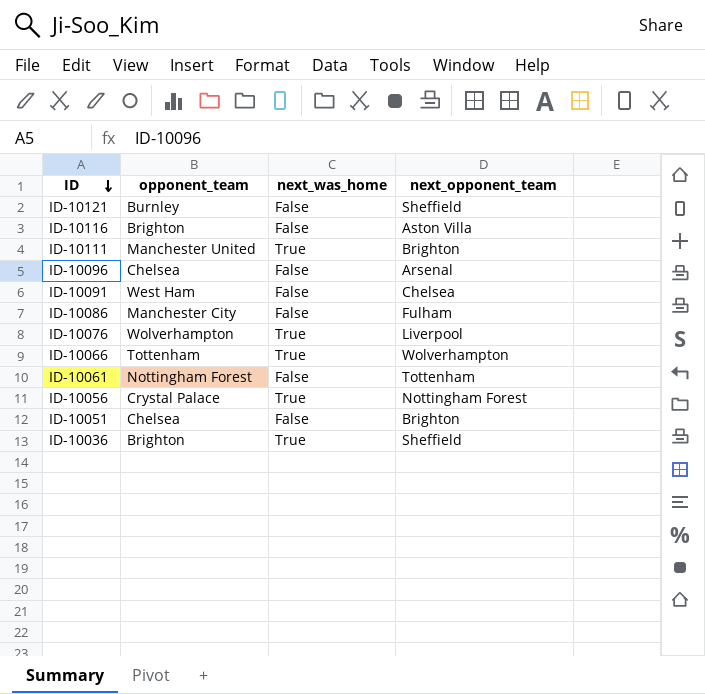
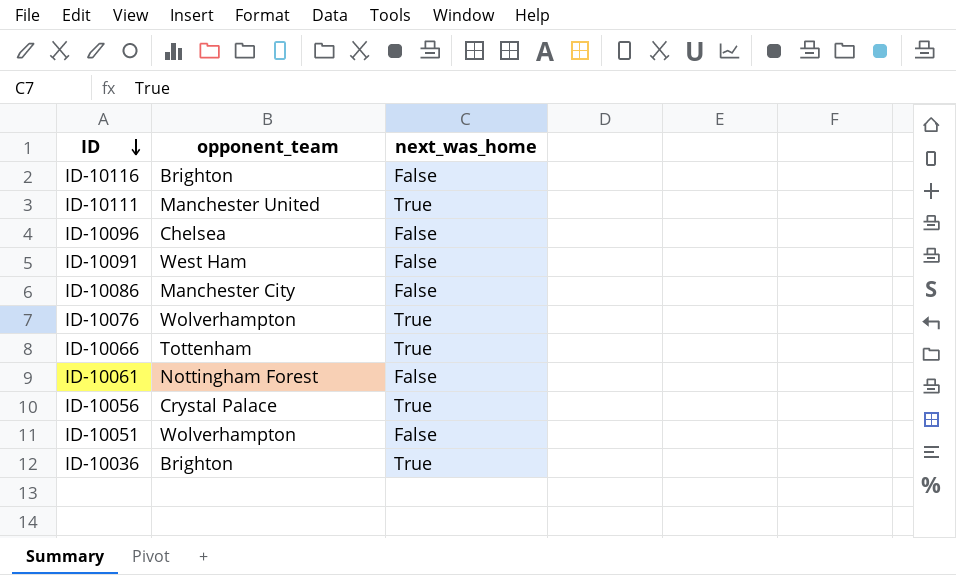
column next_opponent_team | position: 4 -> none
row ID-10121: Burnley | False | Sheffield -> none
ID-10051 | opponent_team: Chelsea -> Wolverhampton

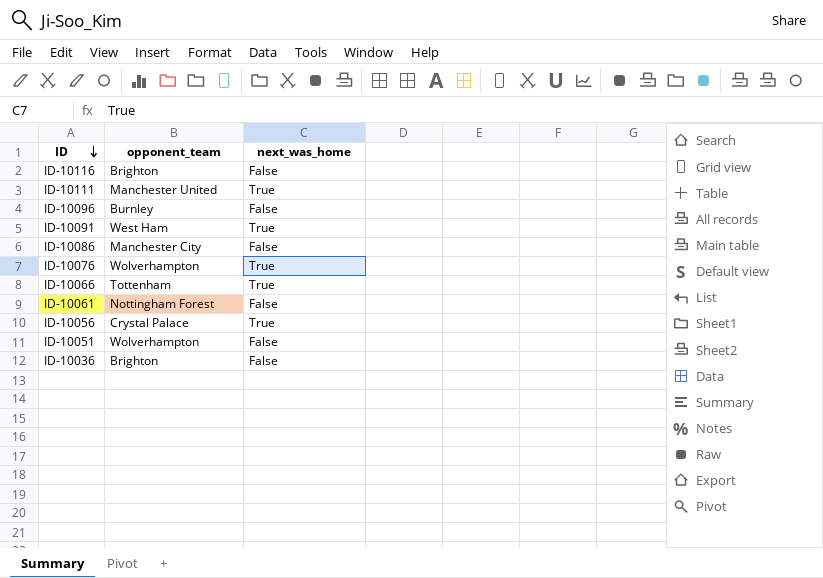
ID-10096 | opponent_team: Chelsea -> Burnley
ID-10091 | next_was_home: False -> True
ID-10036 | next_was_home: True -> False

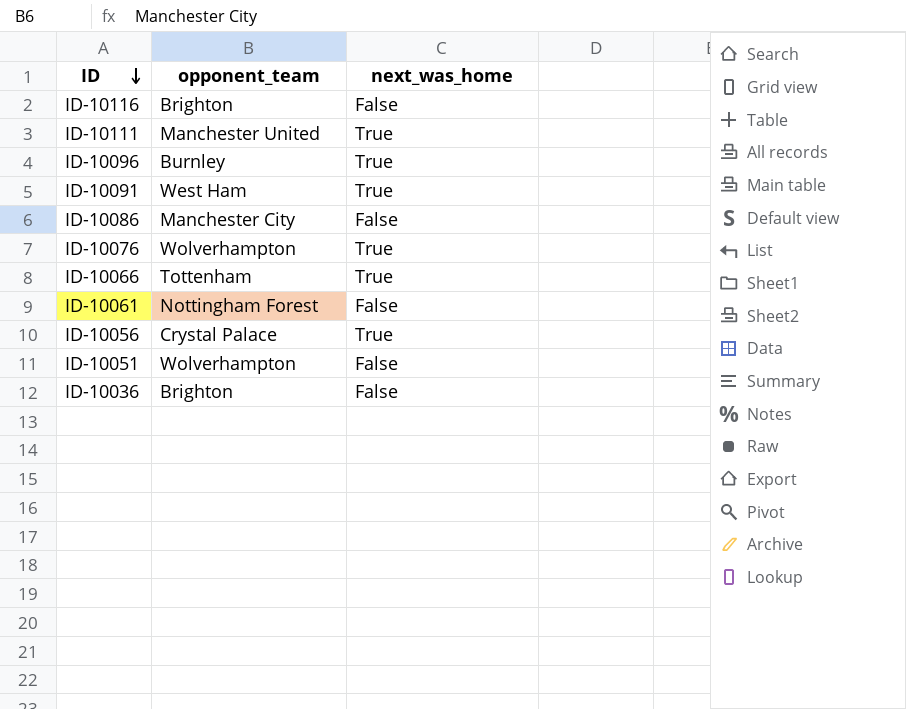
ID-10096 | next_was_home: False -> True

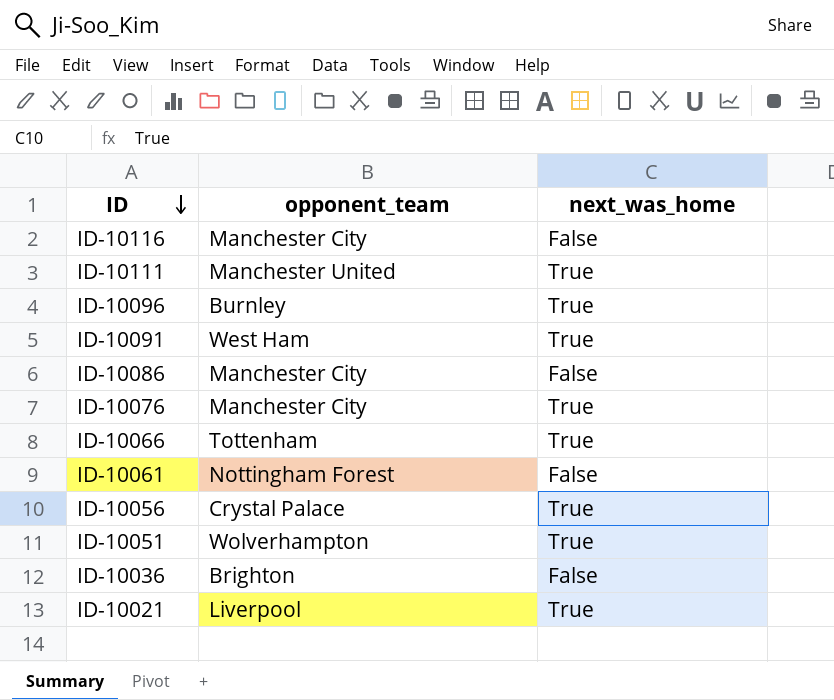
ID-10116 | opponent_team: Brighton -> Manchester City
ID-10076 | opponent_team: Wolverhampton -> Manchester City
ID-10051 | next_was_home: False -> True
row ID-10021: none -> Liverpool | True

